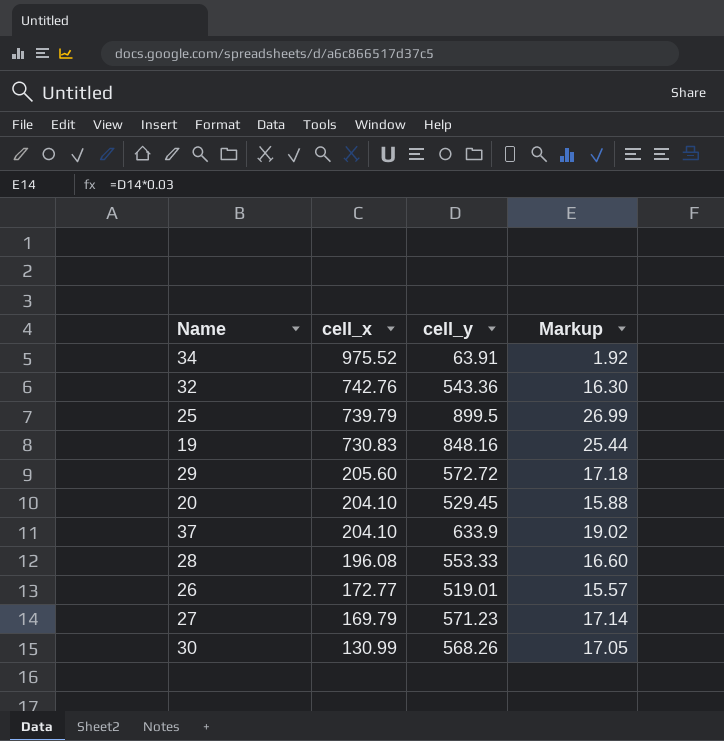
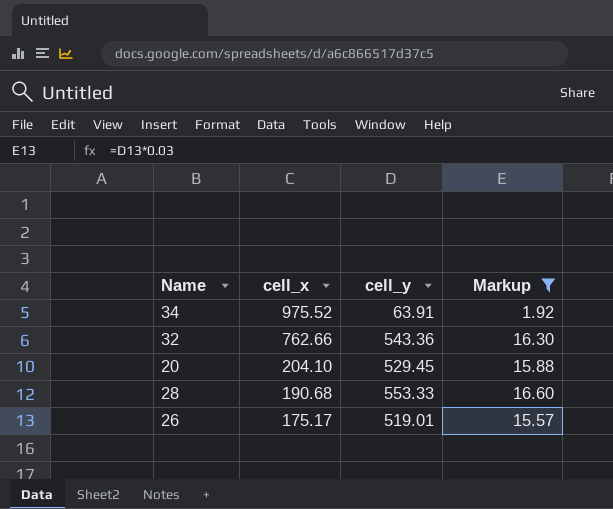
filter: none -> Markup <= 16.60
32 | cell_x: 742.76 -> 762.66
28 | cell_x: 196.08 -> 190.68
26 | cell_x: 172.77 -> 175.17

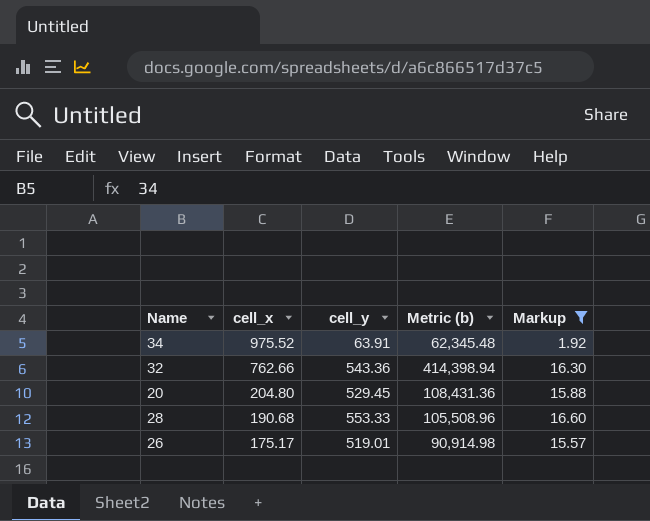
column Metric (b) | formula: none -> [cell_x] * [cell_y]
20 | cell_x: 204.10 -> 204.80

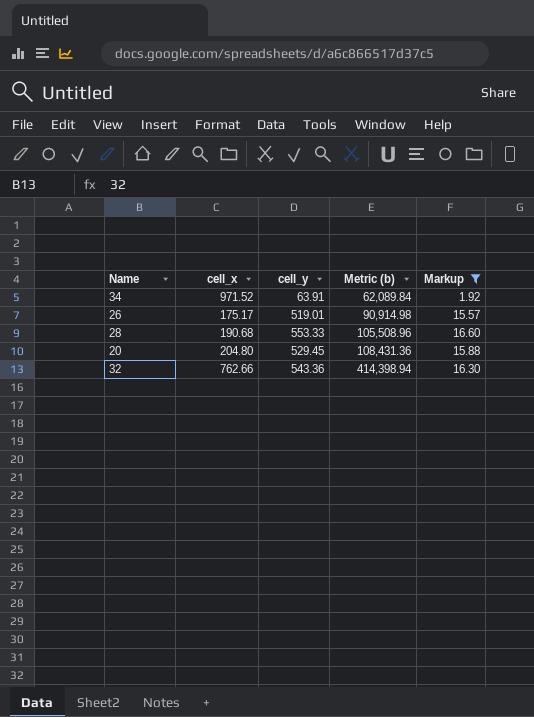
row order: cell_x descending -> Metric (b) ascending
34 | cell_x: 975.52 -> 971.52
34 | Metric (b): 62,345.48 -> 62,089.84

